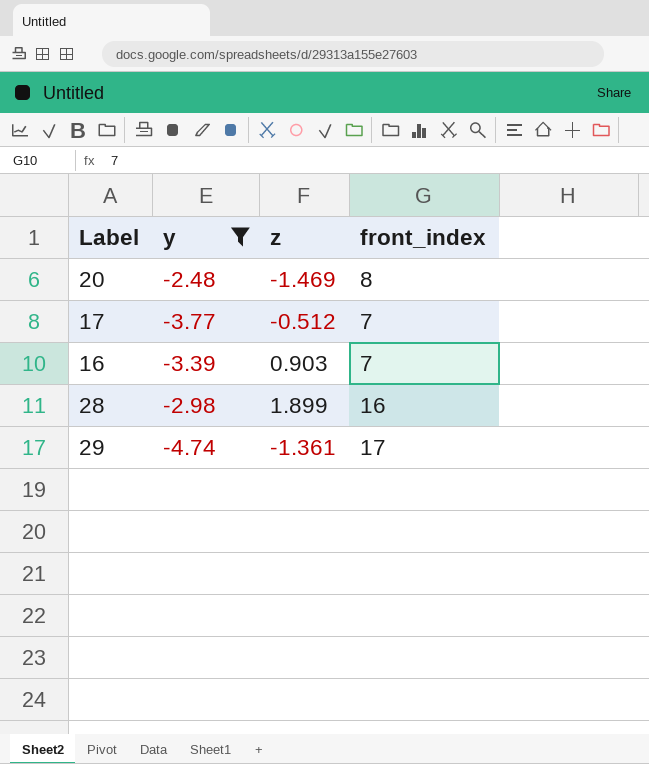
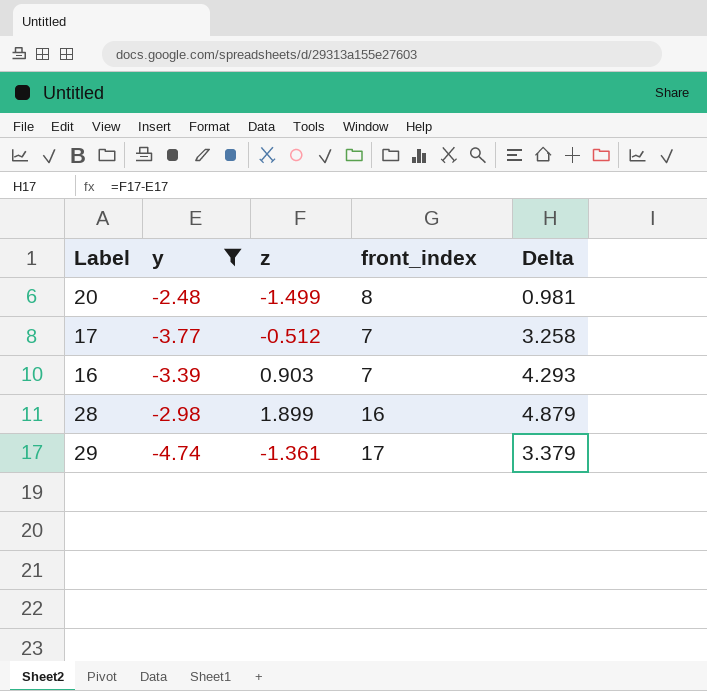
column Delta | formula: none -> [z] - [y]
20 | z: -1.469 -> -1.499

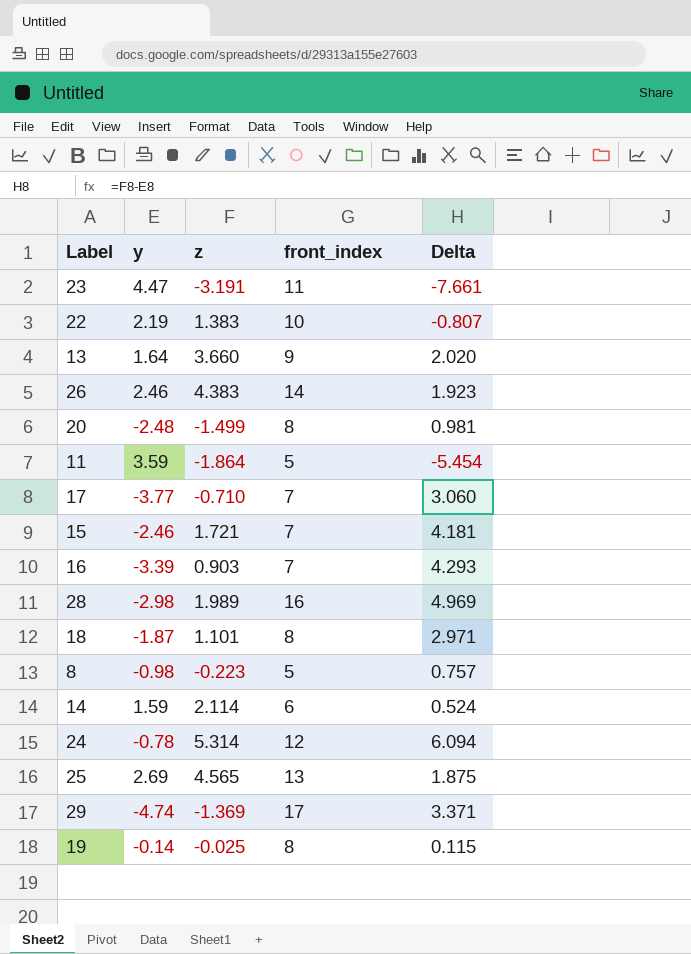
filter: y <= -2.48 -> none
17 | z: -0.512 -> -0.710
17 | Delta: 3.258 -> 3.060
28 | z: 1.899 -> 1.989
28 | Delta: 4.879 -> 4.969
29 | z: -1.361 -> -1.369
29 | Delta: 3.379 -> 3.371

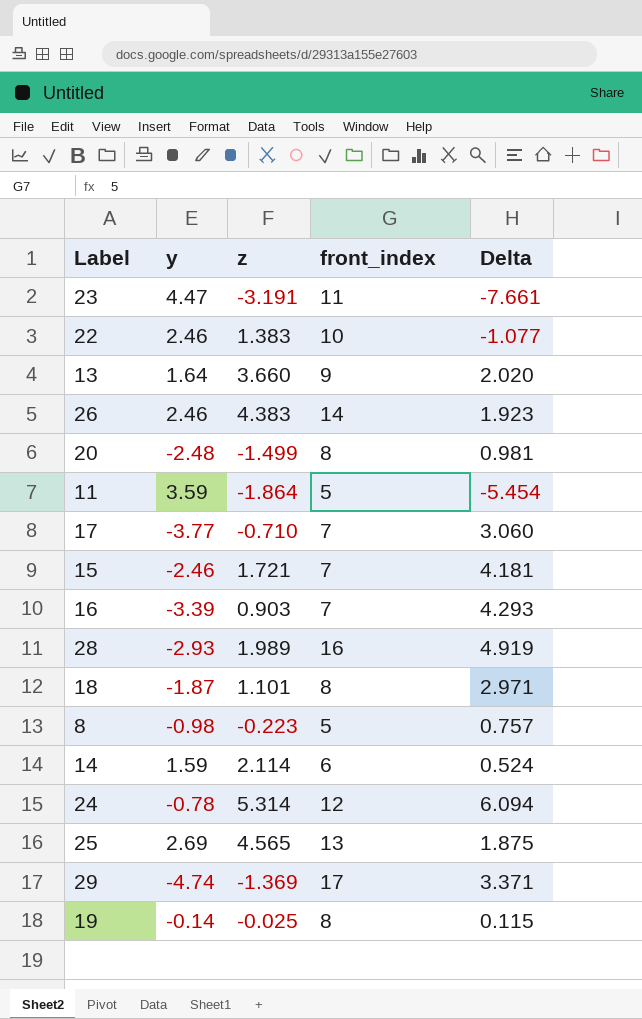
22 | y: 2.19 -> 2.46
22 | Delta: -0.807 -> -1.077
28 | y: -2.98 -> -2.93
28 | Delta: 4.969 -> 4.919

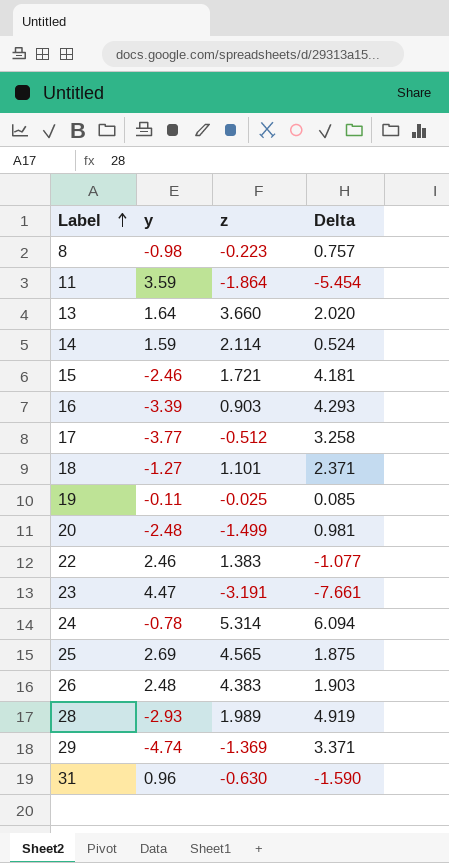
row order: none -> Label ascending
column front_index | position: 4 -> none
17 | z: -0.710 -> -0.512
17 | Delta: 3.060 -> 3.258
18 | y: -1.87 -> -1.27
18 | Delta: 2.971 -> 2.371
19 | y: -0.14 -> -0.11
19 | Delta: 0.115 -> 0.085
26 | y: 2.46 -> 2.48
26 | Delta: 1.923 -> 1.903
row 31: none -> 0.96 | -0.630 | -1.590

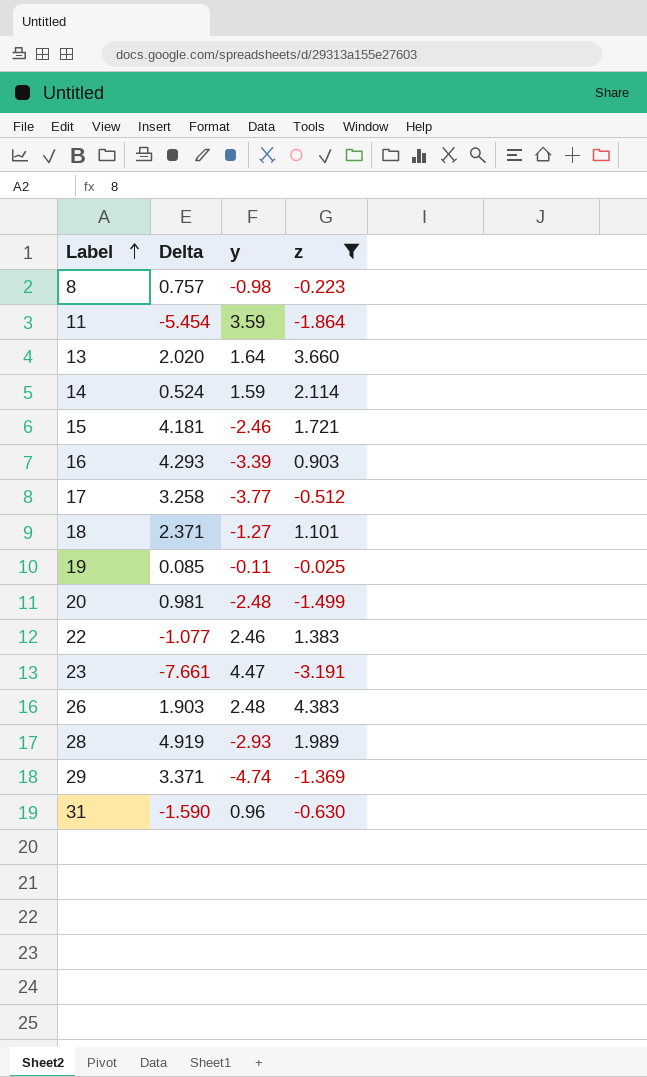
filter: none -> z <= 4.383
column Delta | position: 4 -> 2

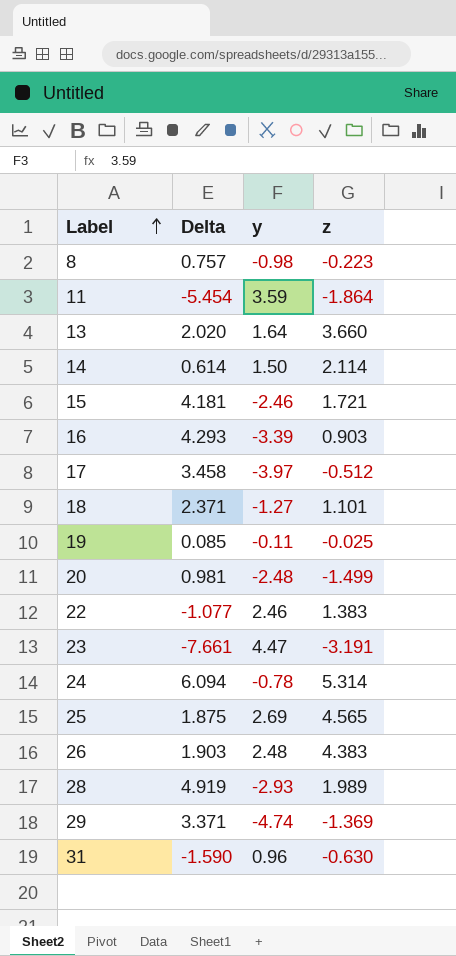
filter: z <= 4.383 -> none
14 | Delta: 0.524 -> 0.614
14 | y: 1.59 -> 1.50
17 | Delta: 3.258 -> 3.458
17 | y: -3.77 -> -3.97

